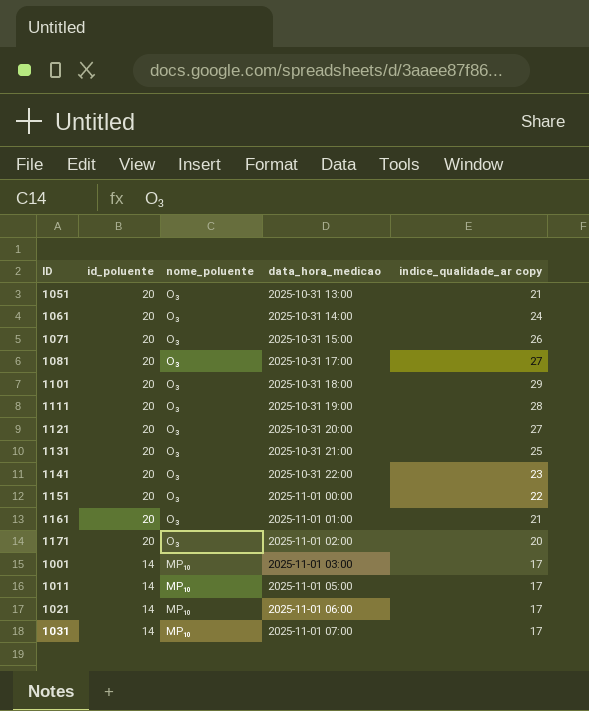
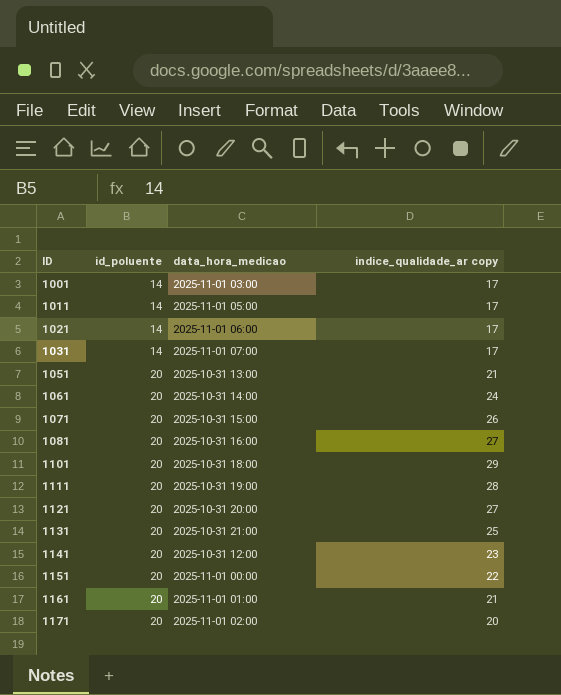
row order: id_poluente descending -> ID ascending
column nome_poluente | position: 3 -> none
1081 | data_hora_medicao: 2025-10-31 17:00 -> 2025-10-31 16:00
1141 | data_hora_medicao: 2025-10-31 22:00 -> 2025-10-31 12:00

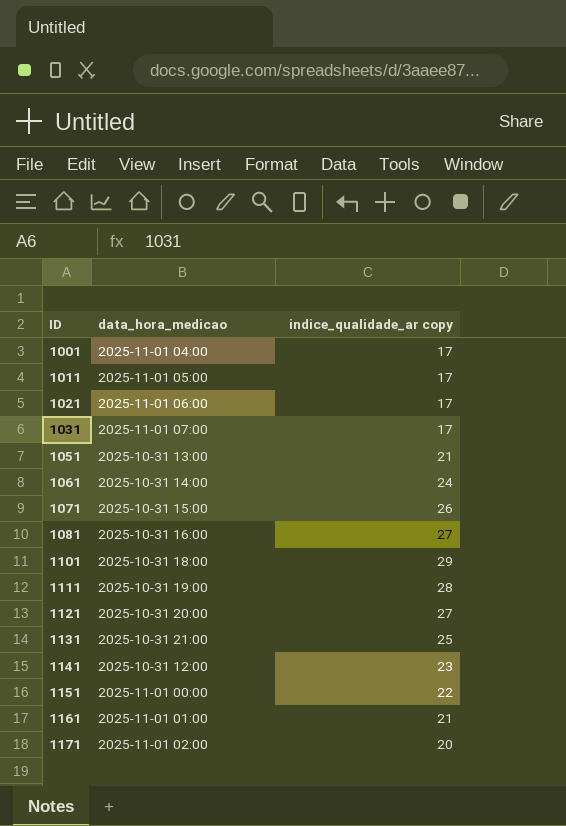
column id_poluente | position: 2 -> none
1001 | data_hora_medicao: 2025-11-01 03:00 -> 2025-11-01 04:00

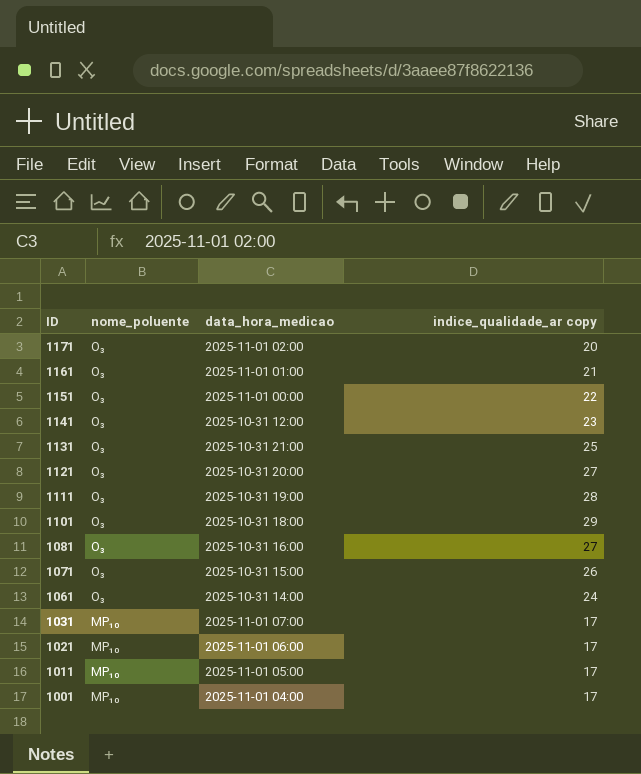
row order: ID ascending -> ID descending
column nome_poluente | position: none -> 2
row 1051: 2025-10-31 13:00 | 21 -> none

